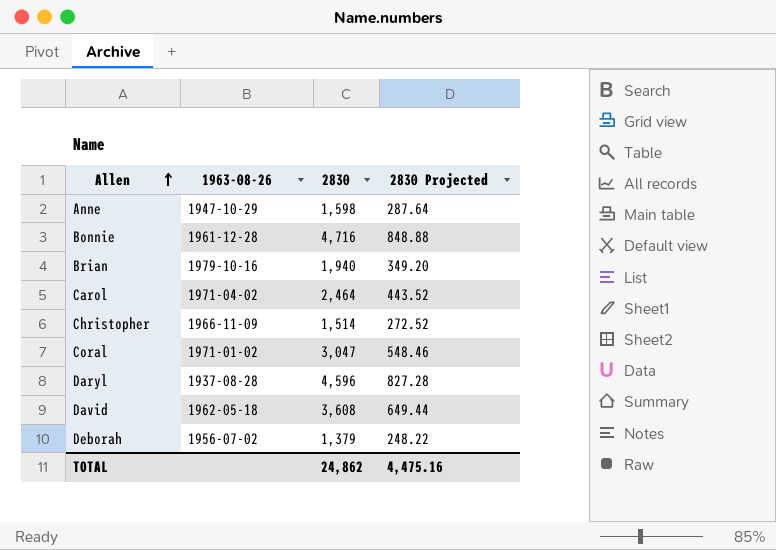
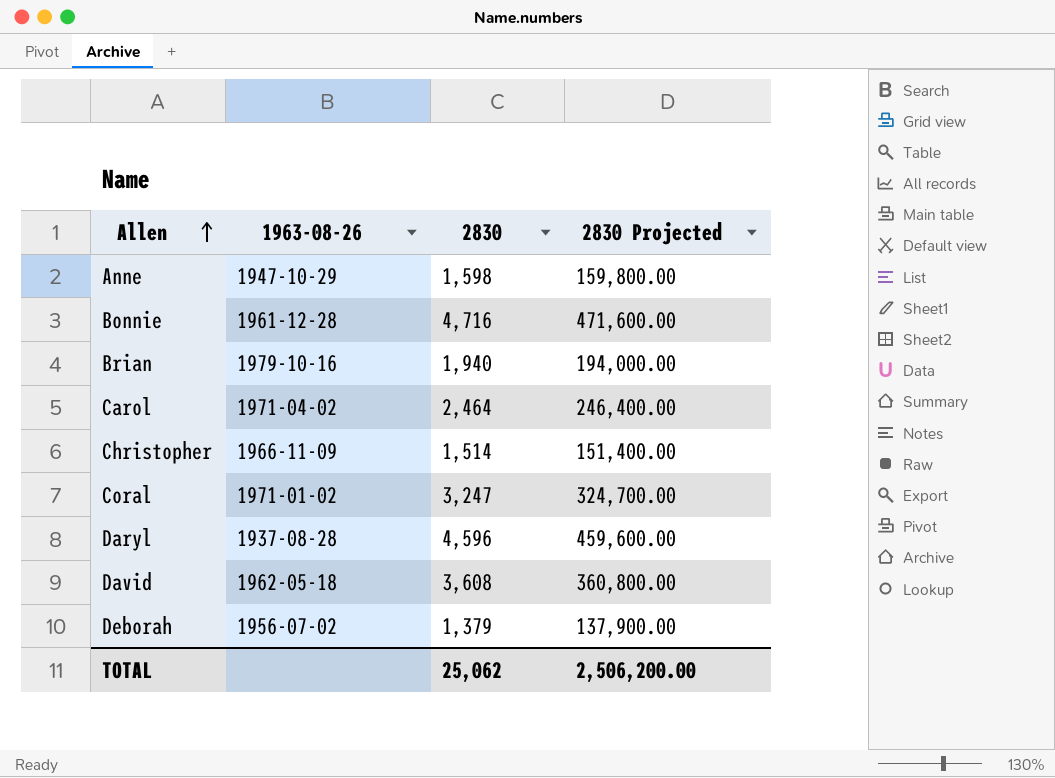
column 2830 Projected | formula: [2830] * 0.18 -> [2830] * 100
Coral | 2830: 3,047 -> 3,247
TOTAL | 2830: 24,862 -> 25,062
TOTAL | 2830 Projected: 4,475.16 -> 2,506,200.00

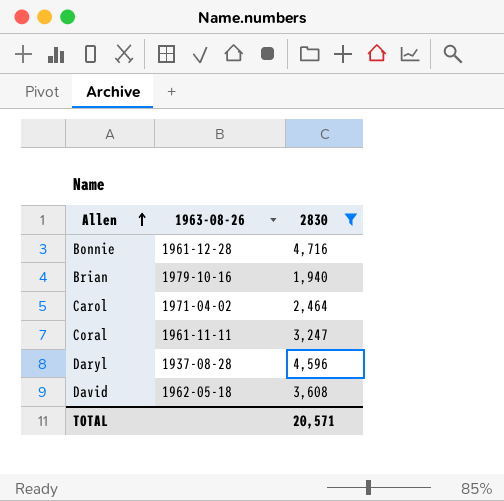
filter: none -> 2830 >= 1,940
column 2830 Projected | formula: [2830] * 100 -> none
Coral | 1963-08-26: 1971-01-02 -> 1961-11-11
TOTAL | 2830: 25,062 -> 20,571

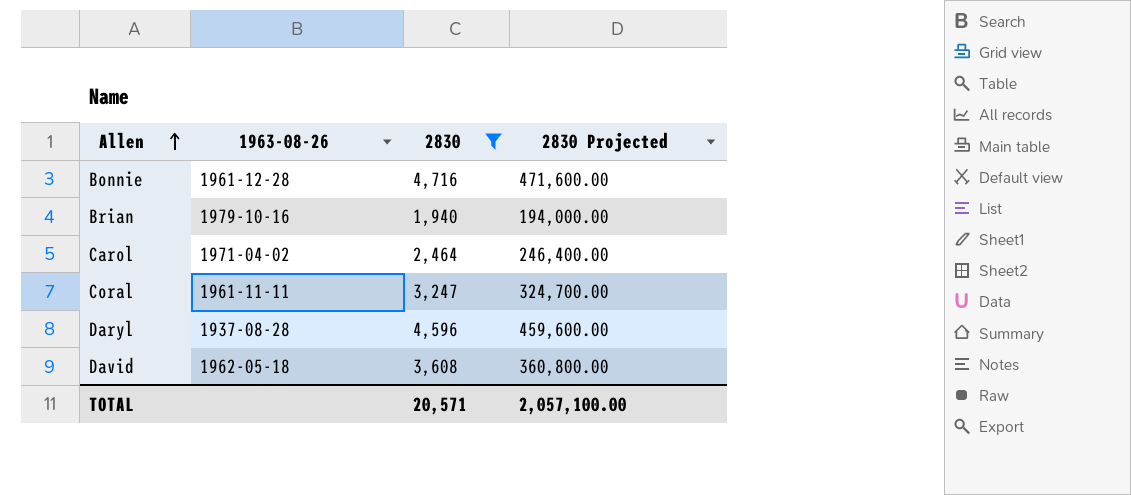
column 2830 Projected | formula: none -> [2830] * 100

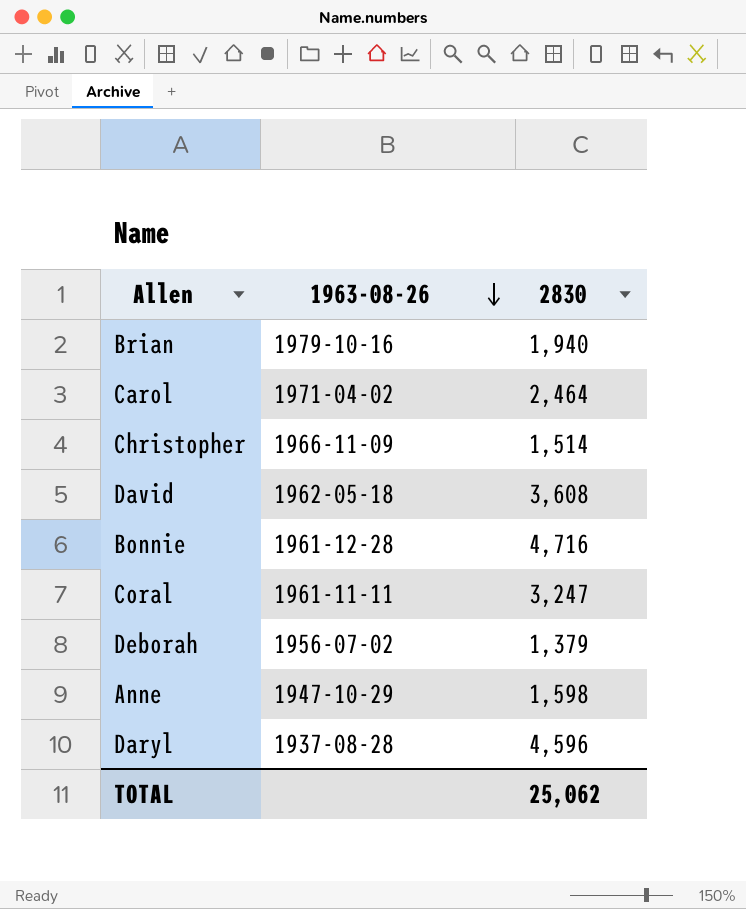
filter: 2830 >= 1,940 -> none
row order: Allen ascending -> 1963-08-26 descending
column 2830 Projected | formula: [2830] * 100 -> none
TOTAL | 2830: 20,571 -> 25,062

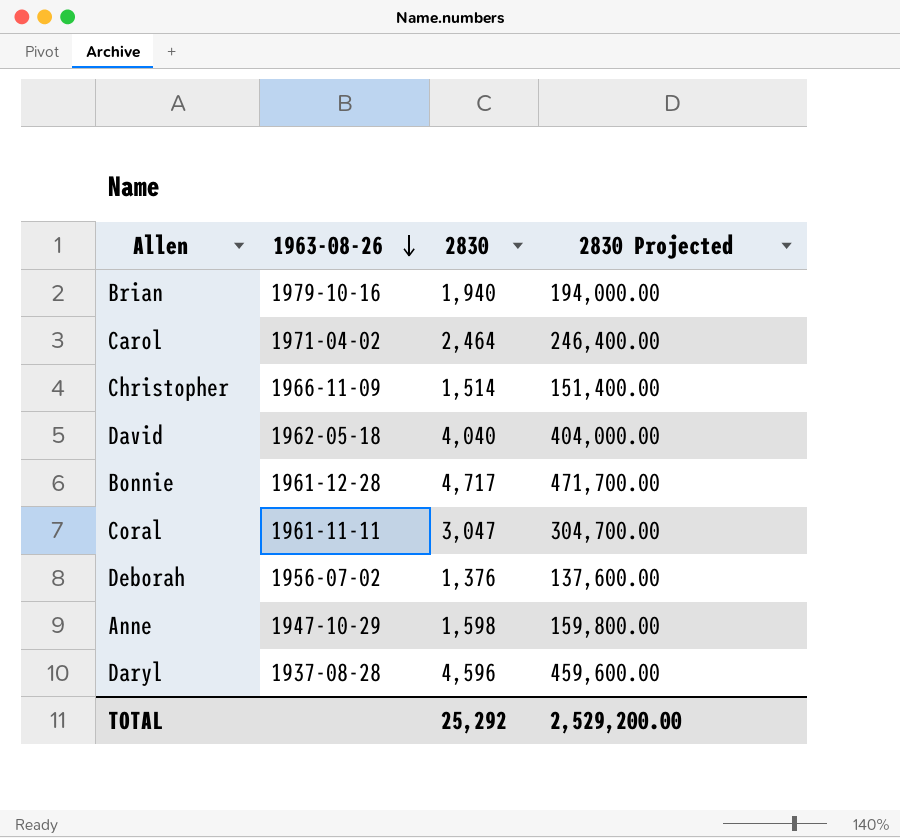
column 2830 Projected | formula: none -> [2830] * 100
David | 2830: 3,608 -> 4,040
Bonnie | 2830: 4,716 -> 4,717
Coral | 2830: 3,247 -> 3,047
Deborah | 2830: 1,379 -> 1,376
TOTAL | 2830: 25,062 -> 25,292

